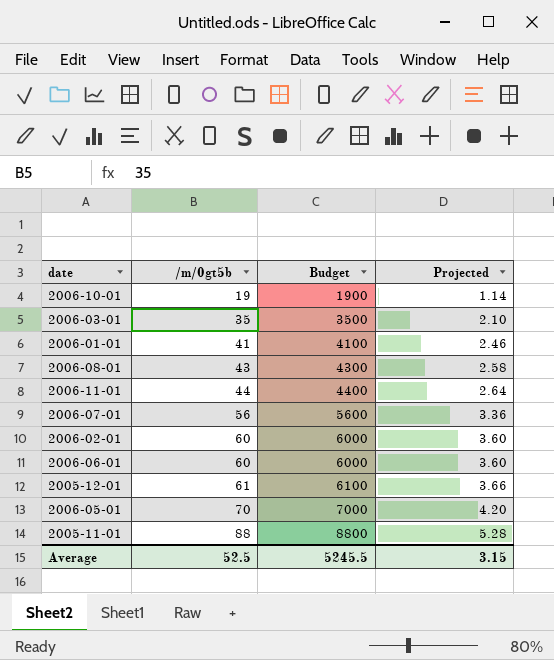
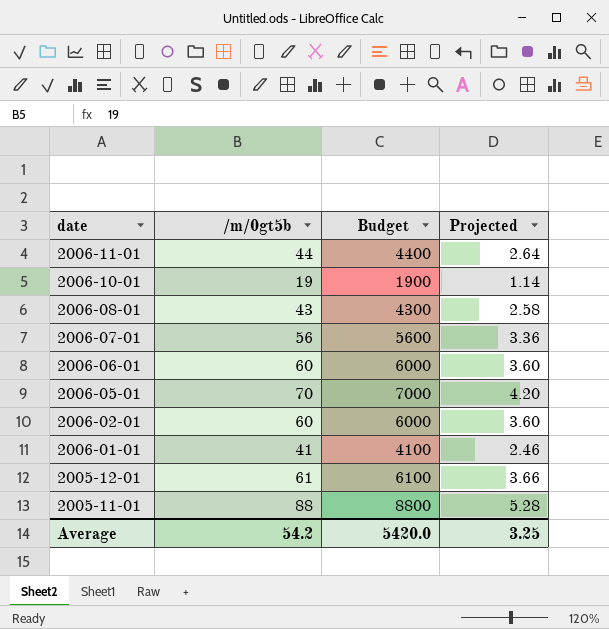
row order: /m/0gt5b ascending -> date descending
row 2006-03-01: 35 | 3500 | 2.10 -> none
Average | /m/0gt5b: 52.5 -> 54.2
Average | Budget: 5245.5 -> 5420.0
Average | Projected: 3.15 -> 3.25

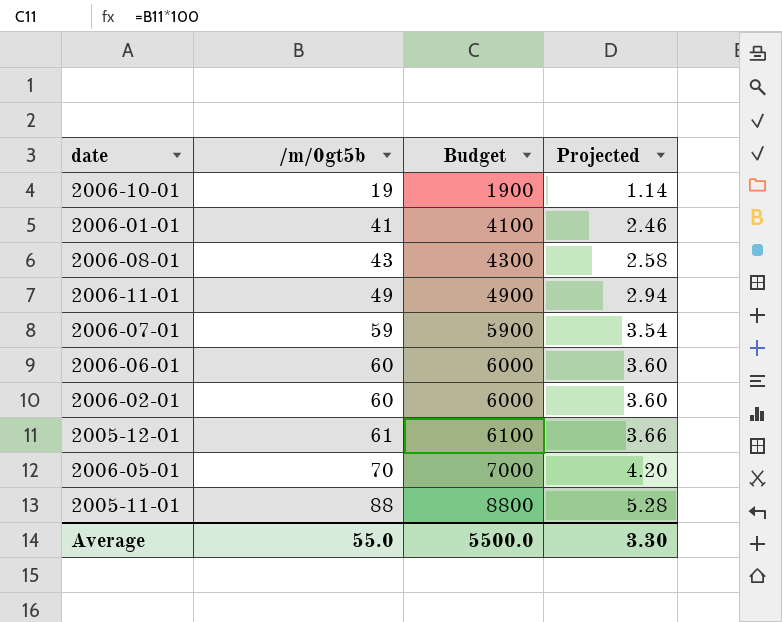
row order: date descending -> /m/0gt5b ascending
2006-11-01 | /m/0gt5b: 44 -> 49
2006-11-01 | Budget: 4400 -> 4900
2006-11-01 | Projected: 2.64 -> 2.94
2006-07-01 | /m/0gt5b: 56 -> 59
2006-07-01 | Budget: 5600 -> 5900
2006-07-01 | Projected: 3.36 -> 3.54
Average | /m/0gt5b: 54.2 -> 55.0
Average | Budget: 5420.0 -> 5500.0
Average | Projected: 3.25 -> 3.30

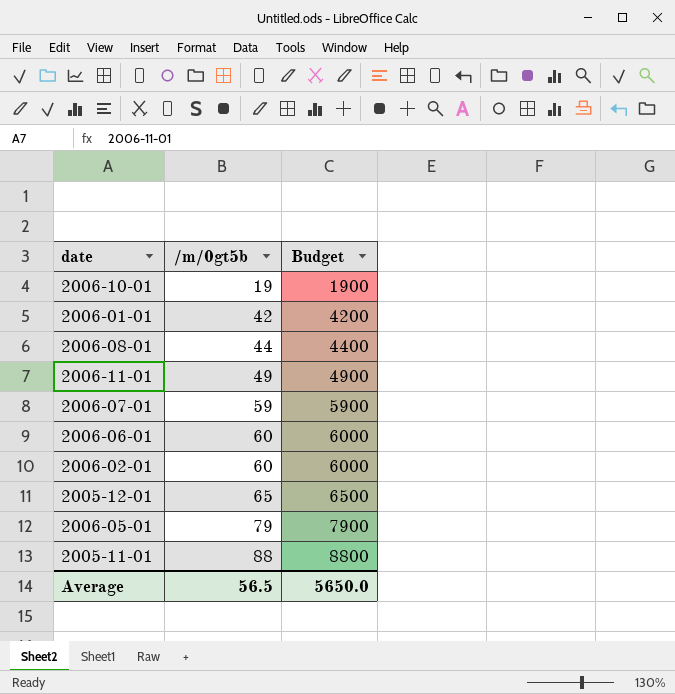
column Projected | formula: [/m/0gt5b] * 0.06 -> none
2006-01-01 | /m/0gt5b: 41 -> 42
2006-01-01 | Budget: 4100 -> 4200
2006-08-01 | /m/0gt5b: 43 -> 44
2006-08-01 | Budget: 4300 -> 4400
2005-12-01 | /m/0gt5b: 61 -> 65
2005-12-01 | Budget: 6100 -> 6500
2006-05-01 | /m/0gt5b: 70 -> 79
2006-05-01 | Budget: 7000 -> 7900
Average | /m/0gt5b: 55.0 -> 56.5
Average | Budget: 5500.0 -> 5650.0

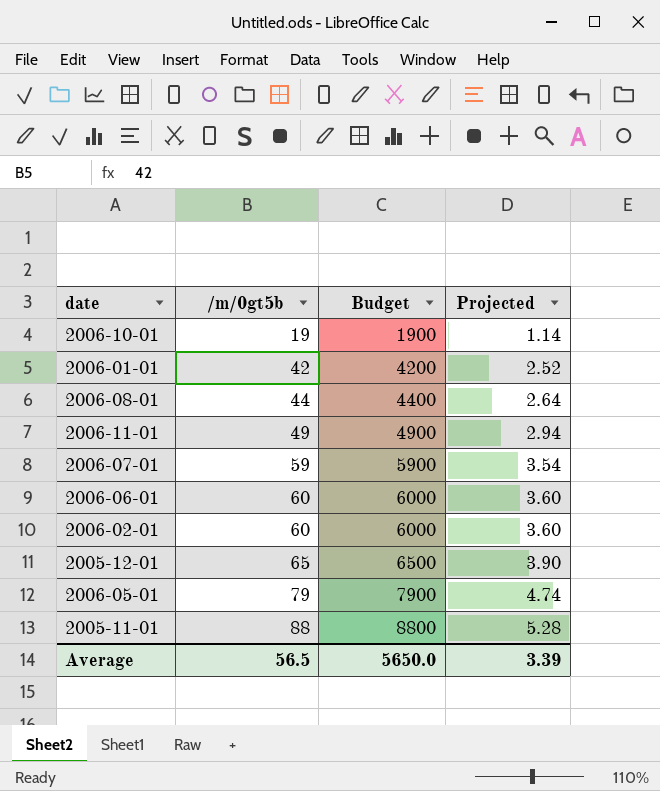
column Projected | formula: none -> [/m/0gt5b] * 0.06

